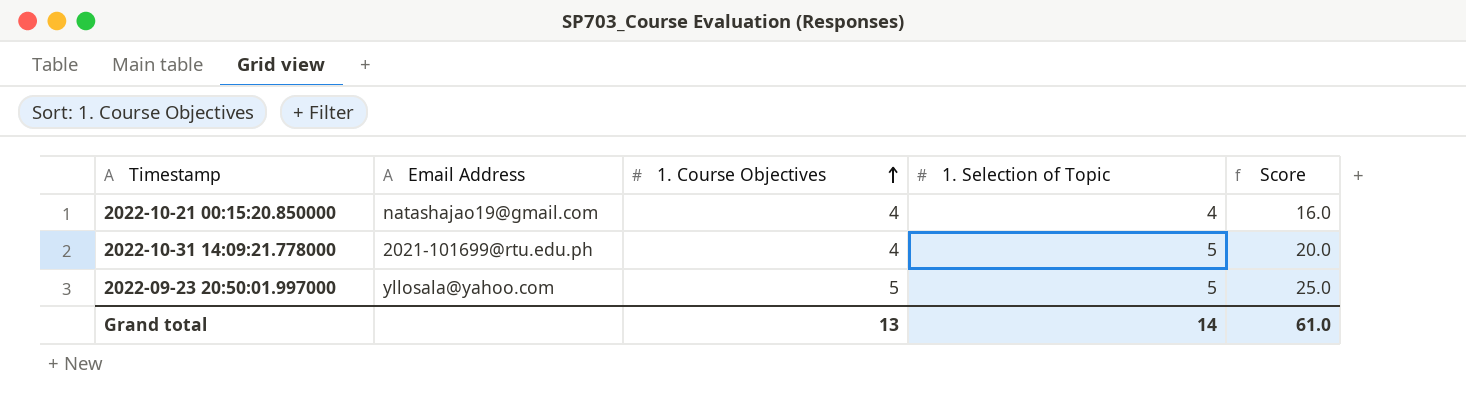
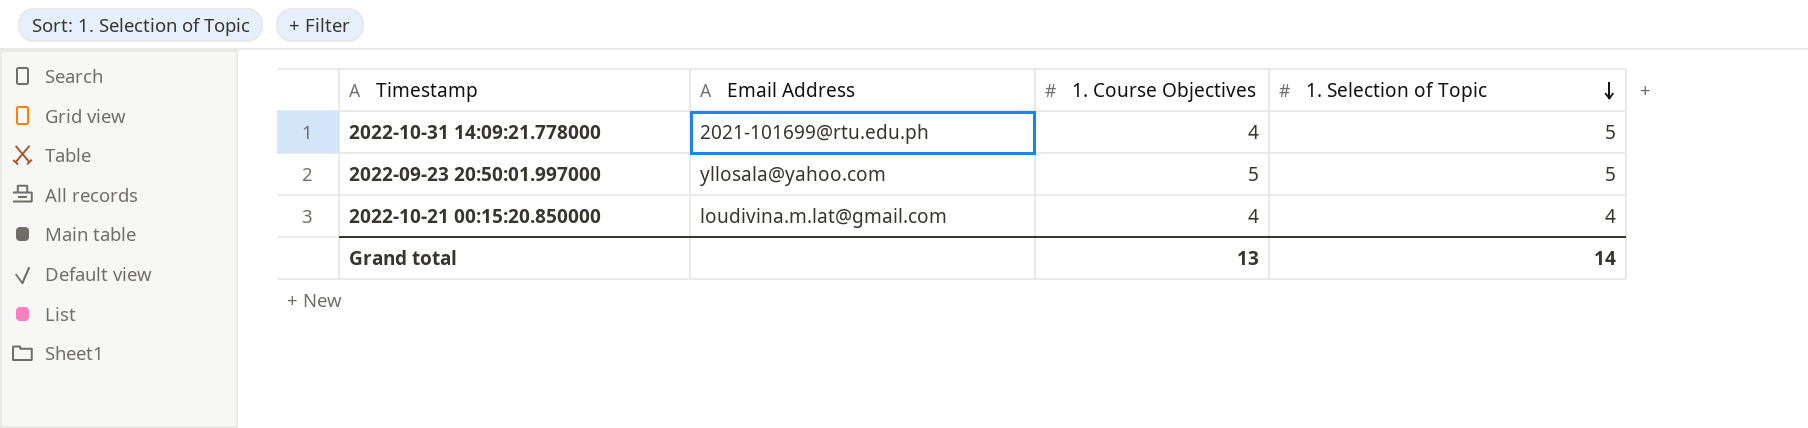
row order: 1. Course Objectives ascending -> 1. Selection of Topic descending
column Score | formula: [1. Course Objectives] * [1. Selection of Topic] -> none
2022-10-21 00:15:20.850000 | Email Address: natashajao19@gmail.com -> loudivina.m.lat@gmail.com

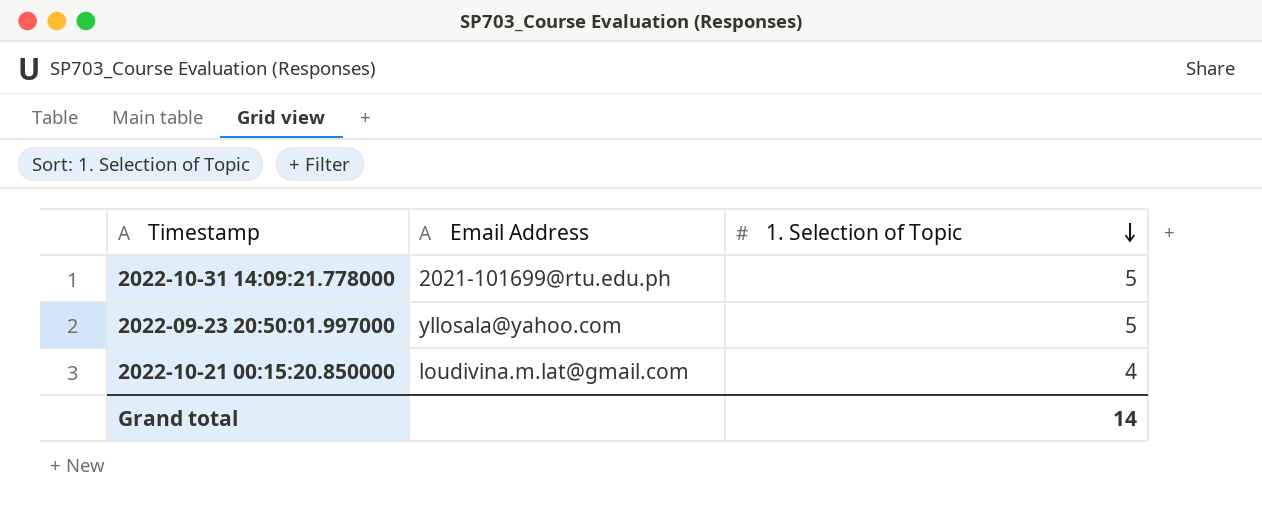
column 1. Course Objectives | position: 3 -> none

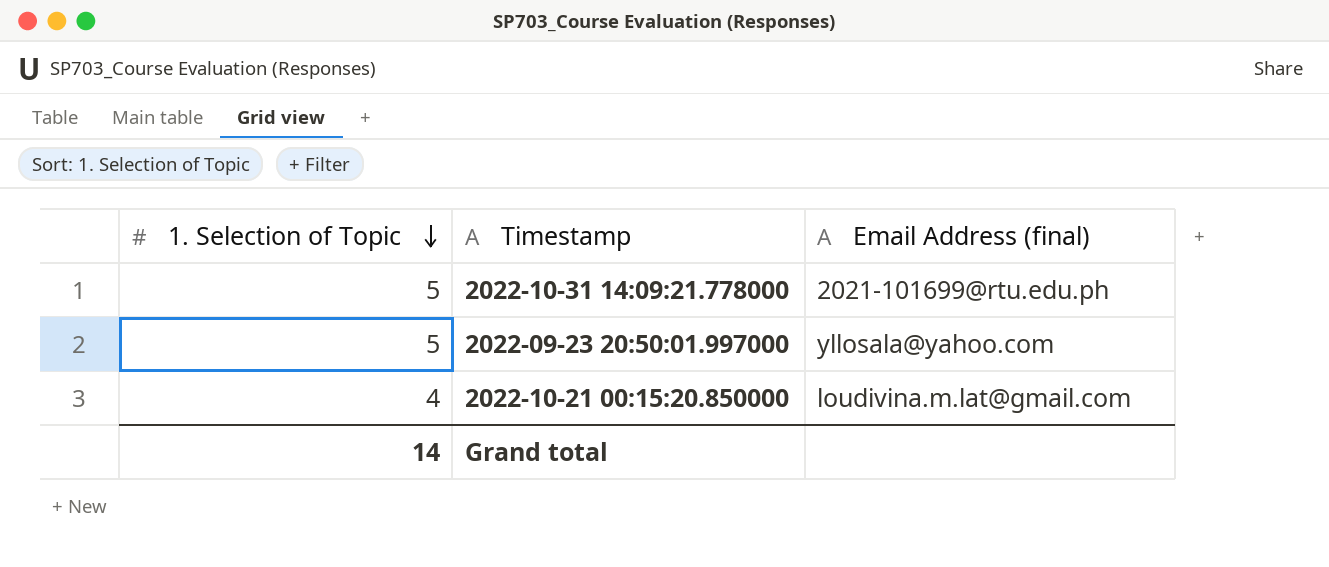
column 1. Selection of Topic | position: 3 -> 1
column name: Email Address -> Email Address (final)

